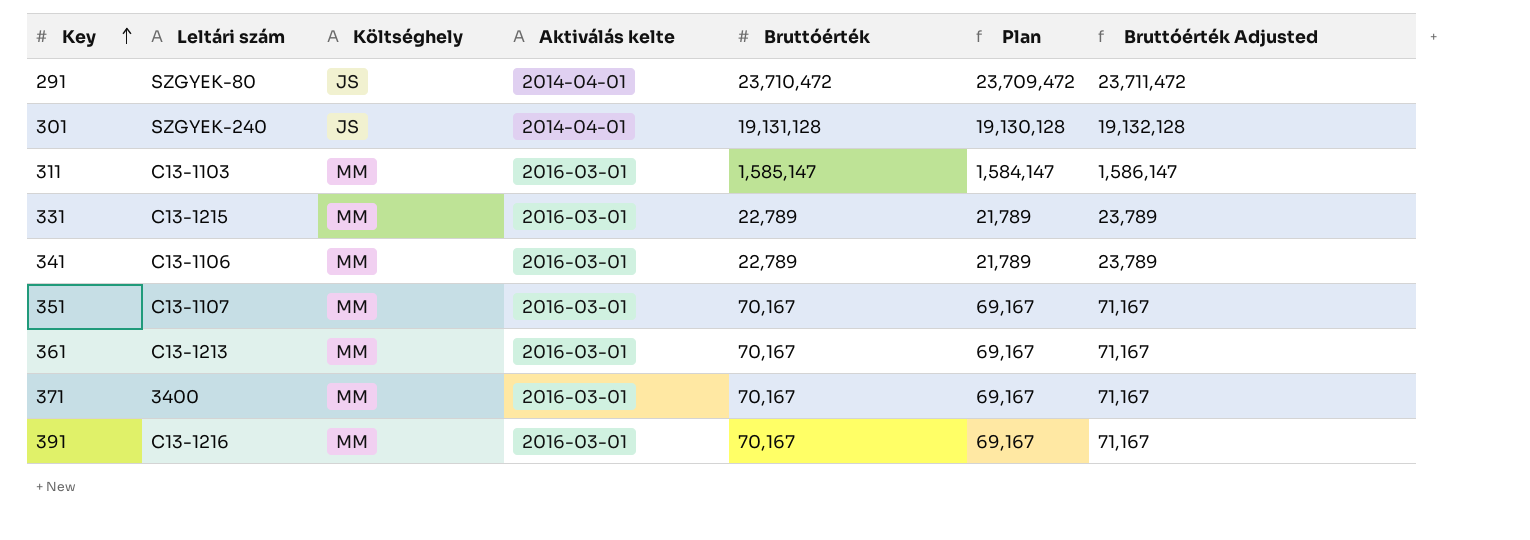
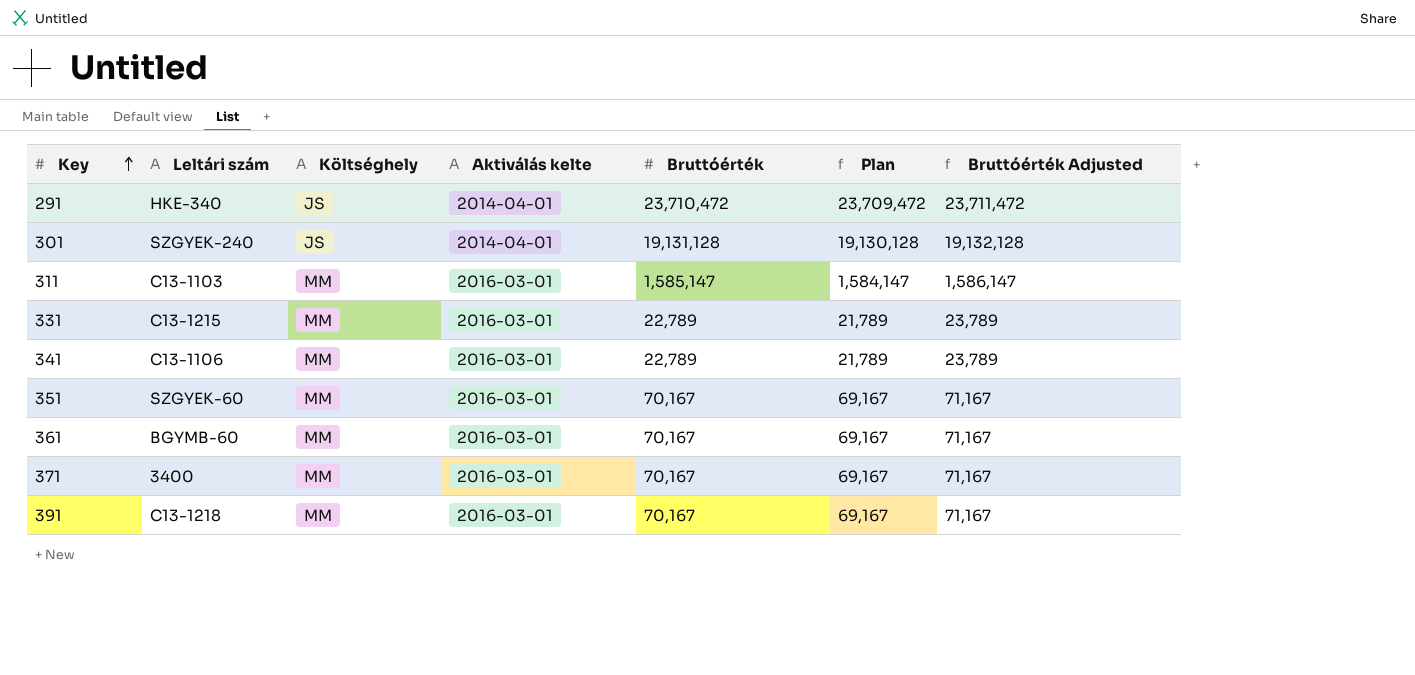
291 | Leltári szám: SZGYEK-80 -> HKE-340
351 | Leltári szám: C13-1107 -> SZGYEK-60
361 | Leltári szám: C13-1213 -> BGYMB-60
391 | Leltári szám: C13-1216 -> C13-1218

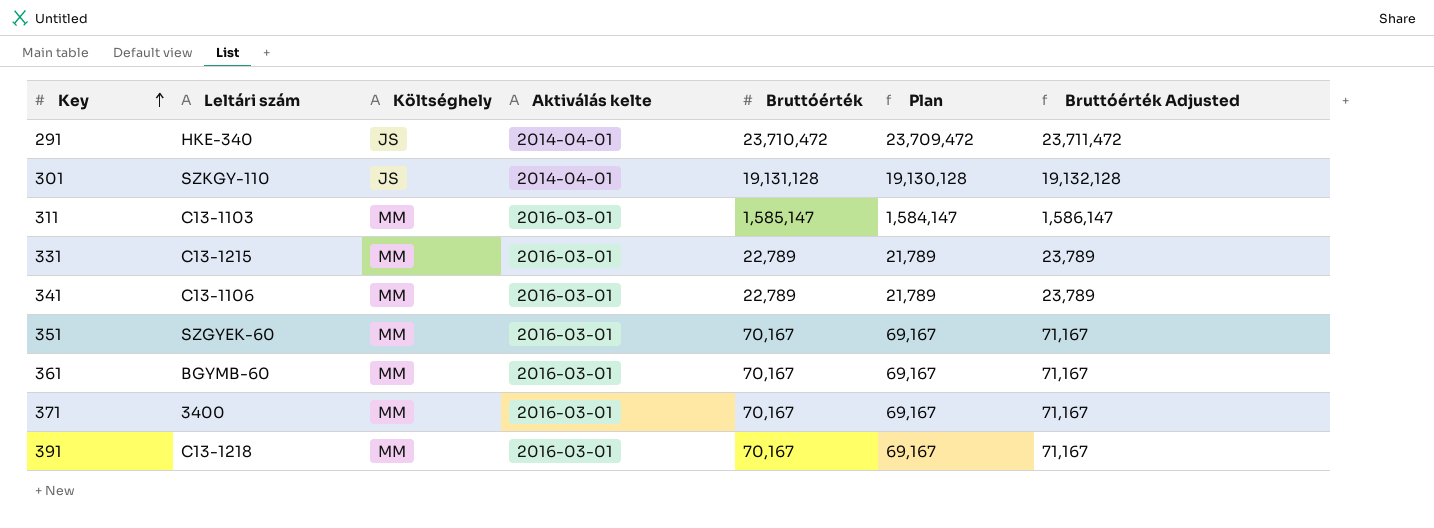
301 | Leltári szám: SZGYEK-240 -> SZKGY-110

